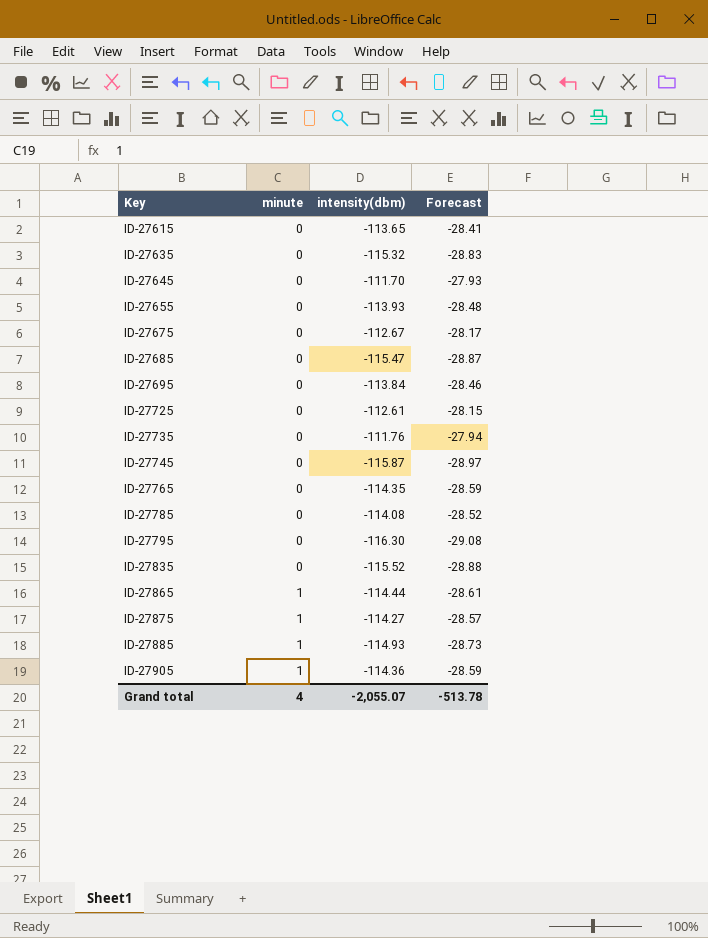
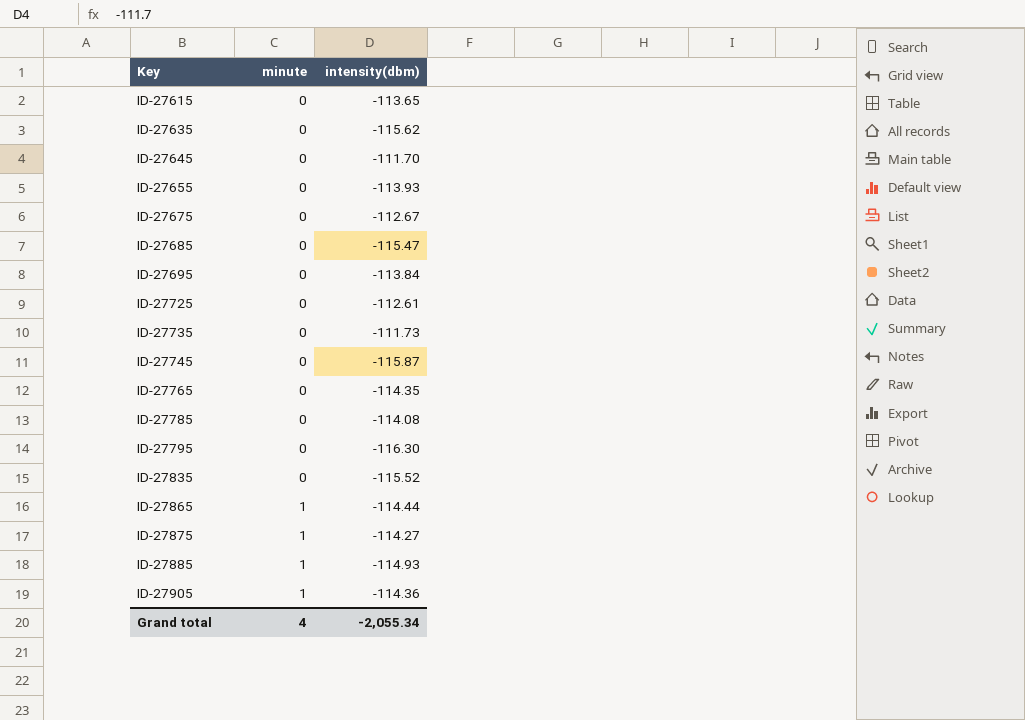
column Forecast | formula: [intensity(dbm)] * 0.25 -> none
ID-27635 | intensity(dbm): -115.32 -> -115.62
ID-27735 | intensity(dbm): -111.76 -> -111.73
Grand total | intensity(dbm): -2,055.07 -> -2,055.34

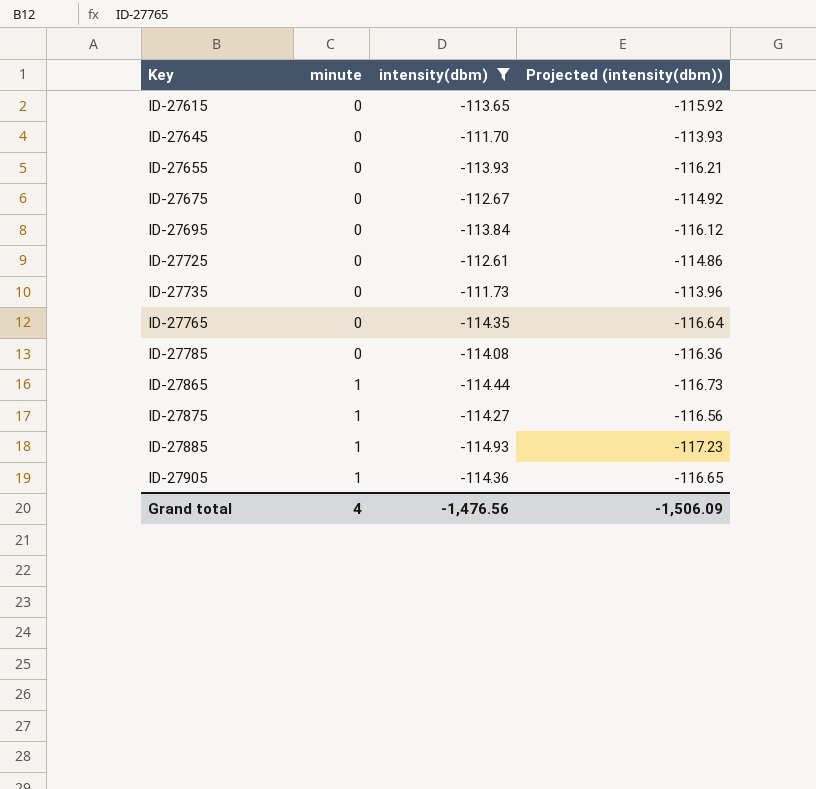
filter: none -> intensity(dbm) >= -114.93
column Projected (intensity(dbm)) | formula: none -> [intensity(dbm)] * 1.02
Grand total | intensity(dbm): -2,055.34 -> -1,476.56

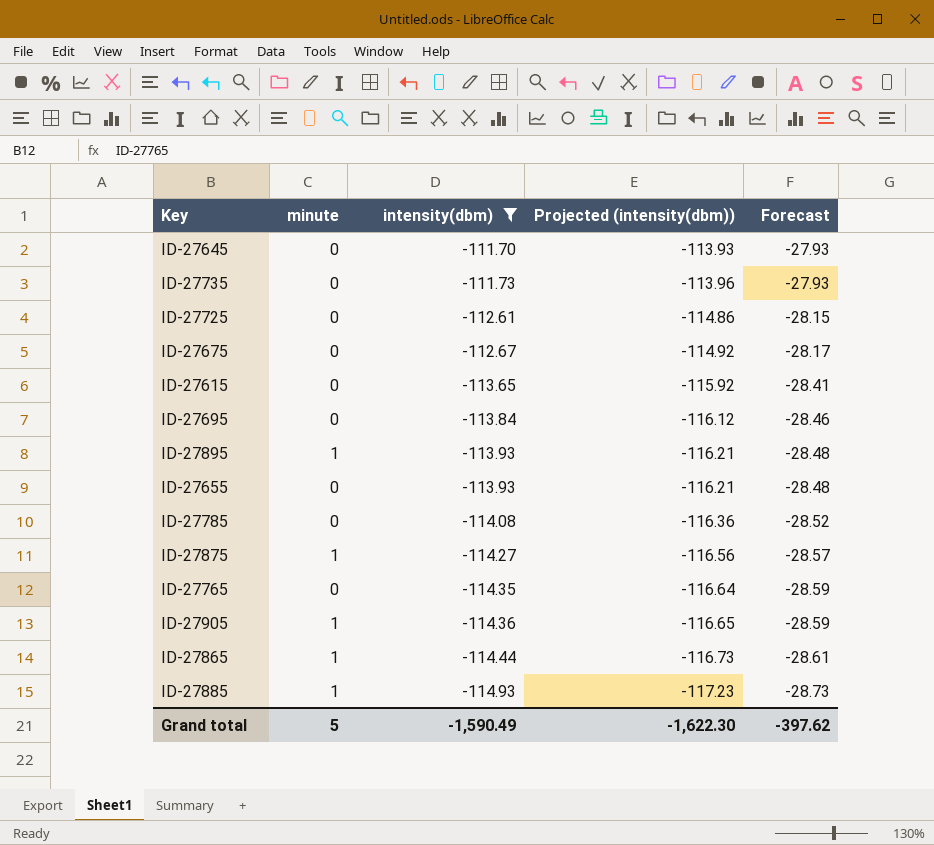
row order: Key ascending -> intensity(dbm) descending
column Forecast | formula: none -> [intensity(dbm)] * 0.25
row ID-27895: none -> 1 | -113.93 | -116.21 | -28.48
Grand total | minute: 4 -> 5
Grand total | intensity(dbm): -1,476.56 -> -1,590.49
Grand total | Projected (intensity(dbm)): -1,506.09 -> -1,622.30

